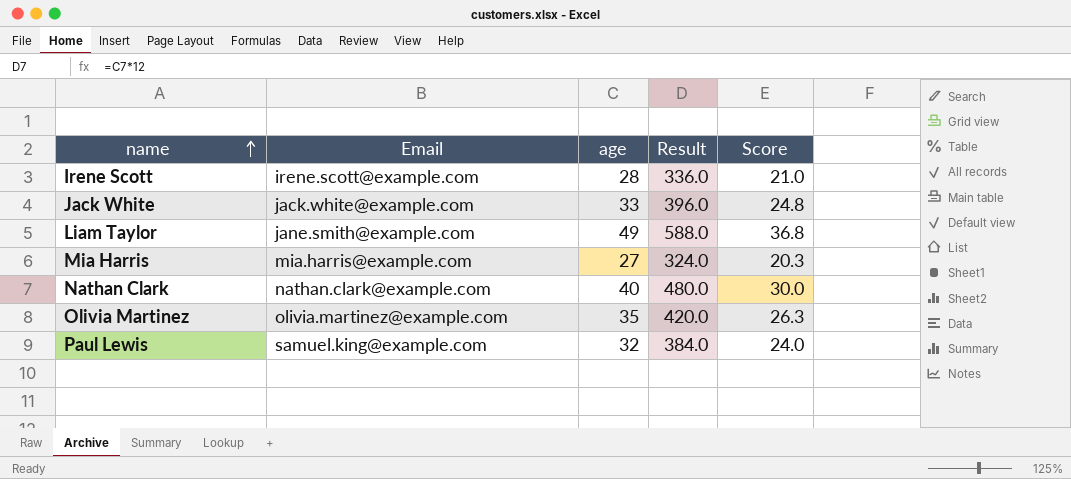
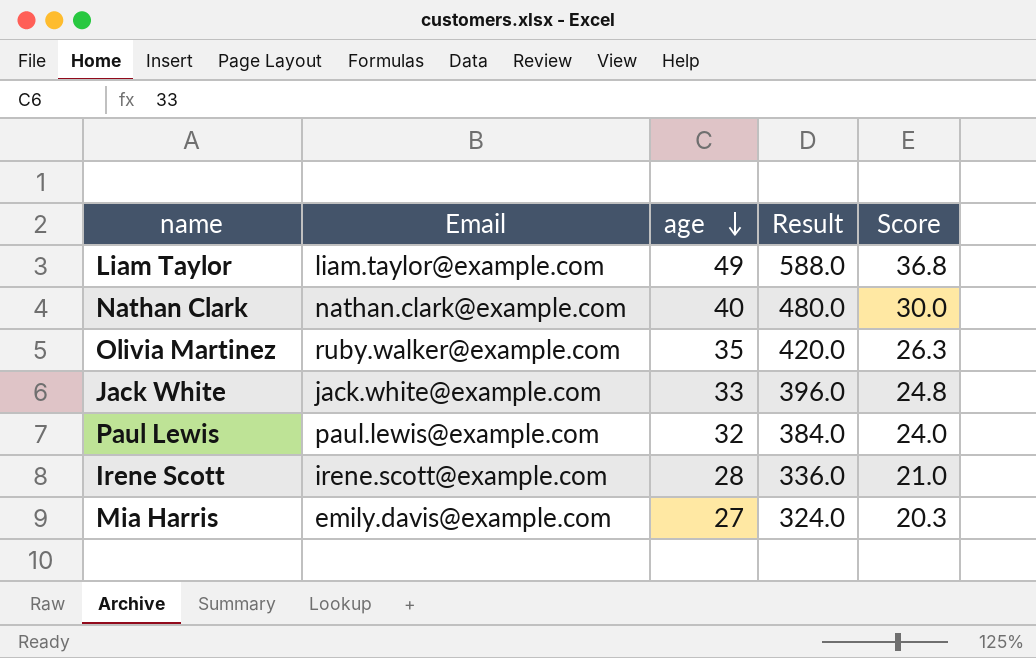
row order: name ascending -> age descending
Liam Taylor | Email: jane.smith@example.com -> liam.taylor@example.com
Olivia Martinez | Email: olivia.martinez@example.com -> ruby.walker@example.com
Paul Lewis | Email: samuel.king@example.com -> paul.lewis@example.com
Mia Harris | Email: mia.harris@example.com -> emily.davis@example.com

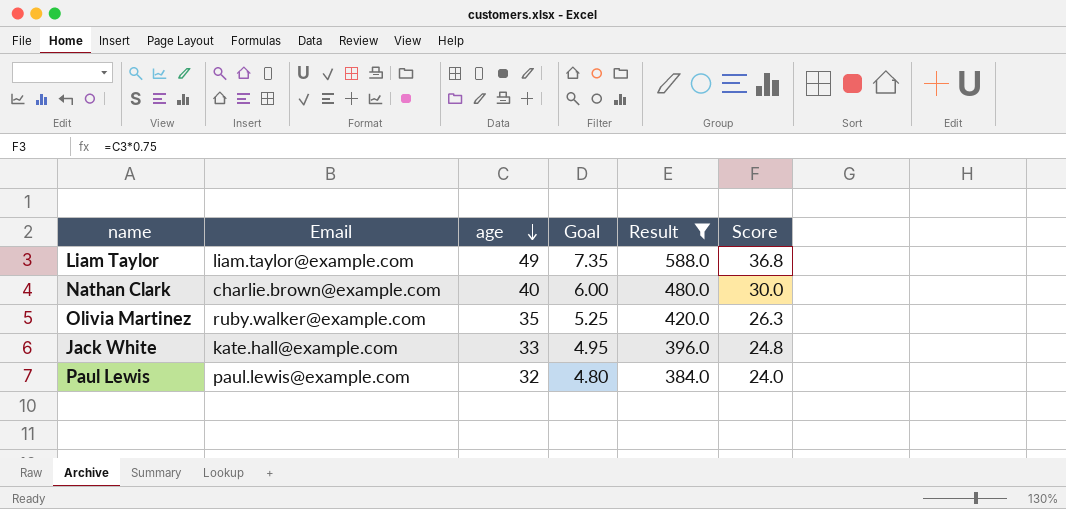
filter: none -> Result >= 384.0
column Goal | formula: none -> [age] * 0.15
Nathan Clark | Email: nathan.clark@example.com -> charlie.brown@example.com
Jack White | Email: jack.white@example.com -> kate.hall@example.com

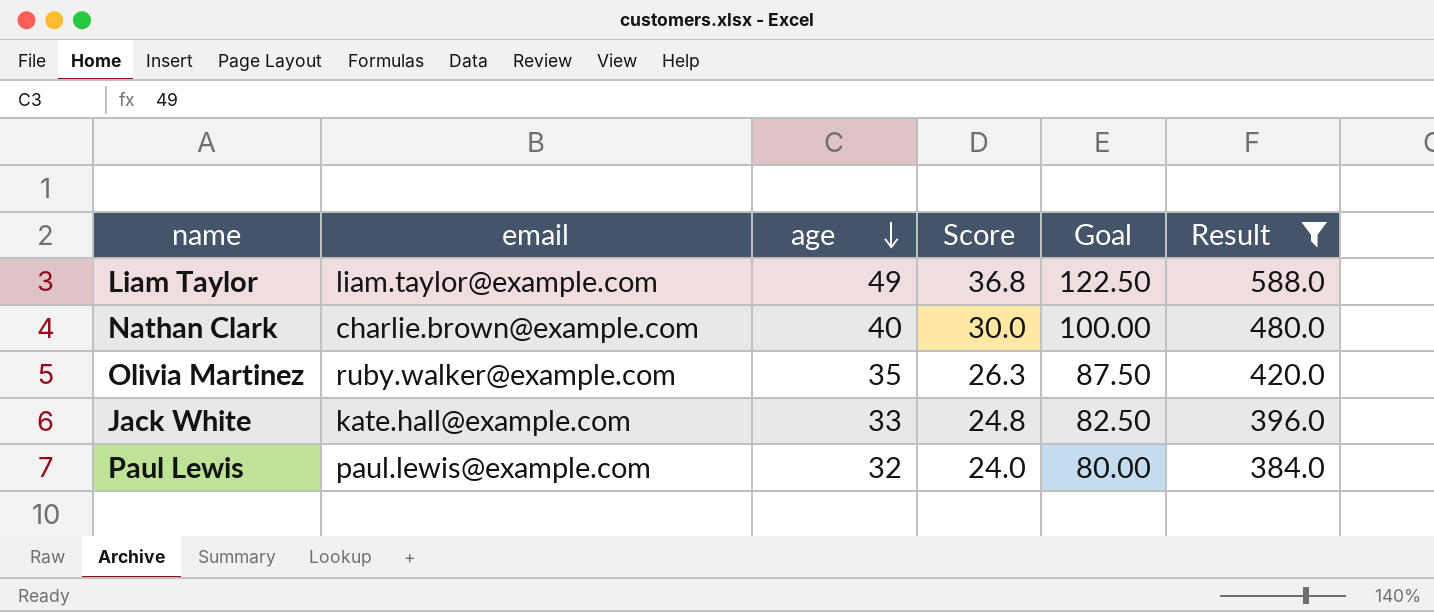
column name: Email -> email
column Score | position: 6 -> 4
column Goal | formula: [age] * 0.15 -> [age] * 2.5

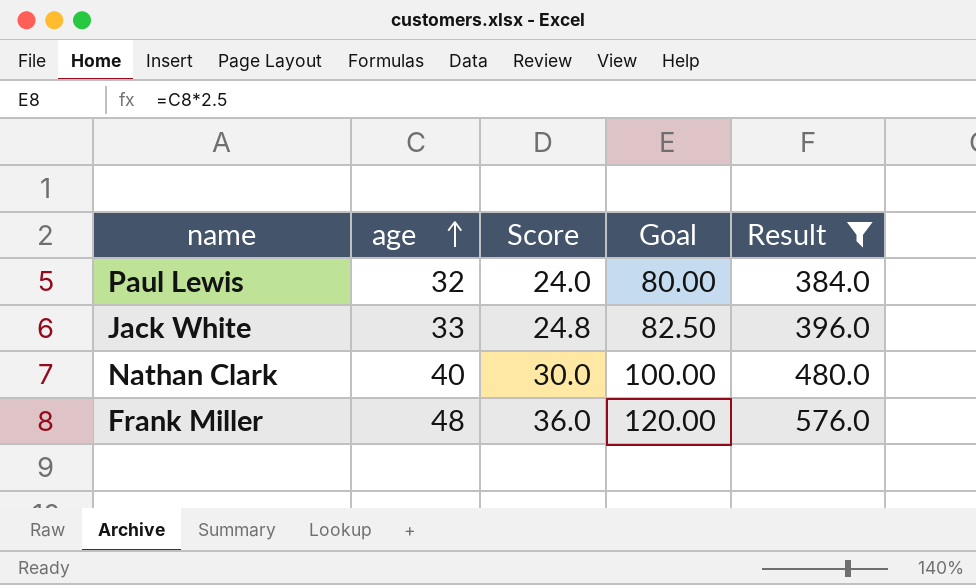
row order: age descending -> age ascending
column email | position: 2 -> none
row Liam Taylor: liam.taylor@example.com | 49 | 36.8 | 122.50 | 588.0 -> none
row Olivia Martinez: ruby.walker@example.com | 35 | 26.3 | 87.50 | 420.0 -> none
row Frank Miller: none -> 48 | 36.0 | 120.00 | 576.0

